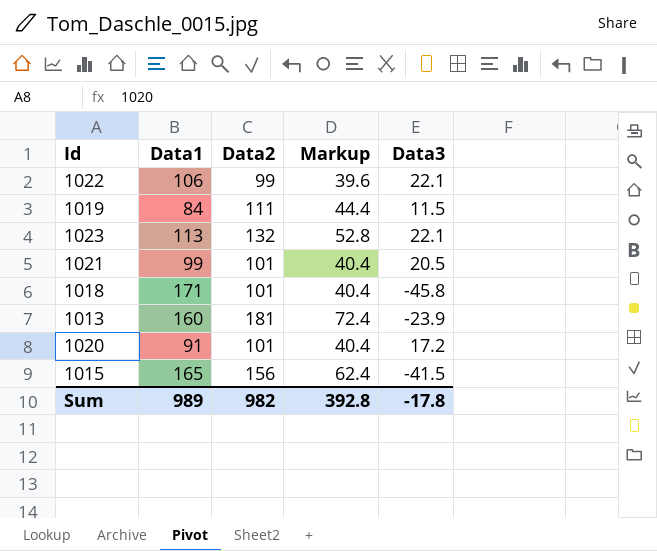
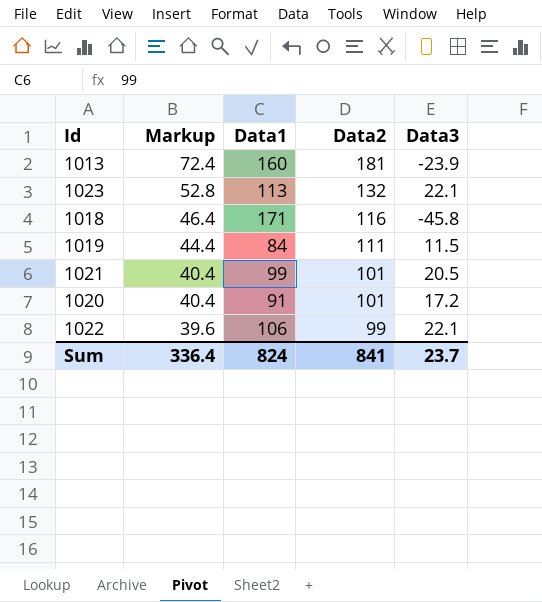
row order: none -> Markup descending
column Markup | position: 4 -> 2
row 1015: 165 | 156 | 62.4 | -41.5 -> none
1018 | Markup: 40.4 -> 46.4
1018 | Data2: 101 -> 116
Sum | Markup: 392.8 -> 336.4
Sum | Data1: 989 -> 824
Sum | Data2: 982 -> 841
Sum | Data3: -17.8 -> 23.7

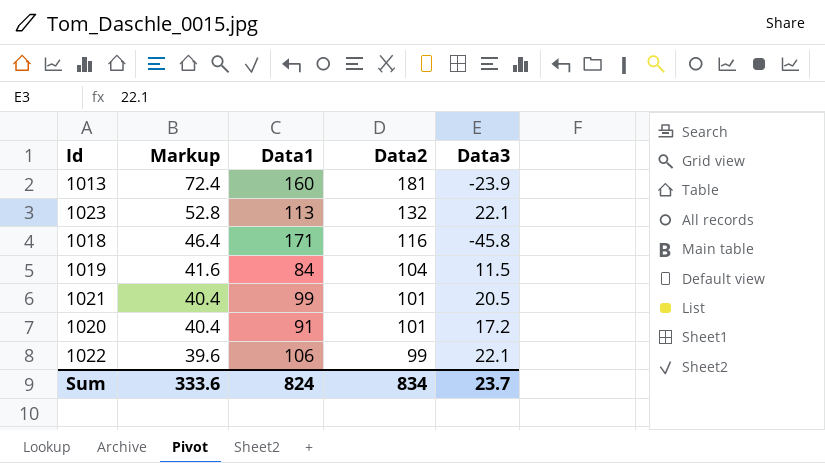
1019 | Markup: 44.4 -> 41.6
1019 | Data2: 111 -> 104
Sum | Markup: 336.4 -> 333.6
Sum | Data2: 841 -> 834

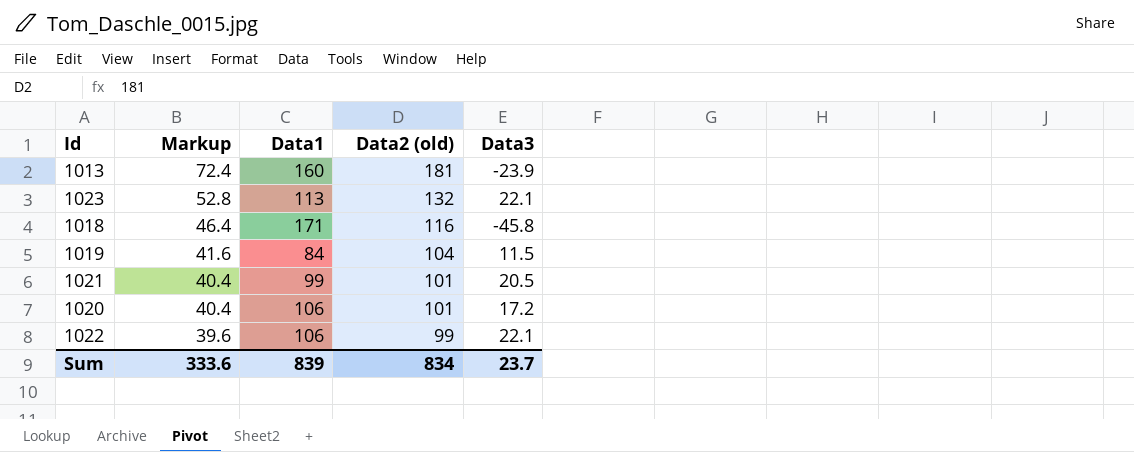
column name: Data2 -> Data2 (old)
1020 | Data1: 91 -> 106
Sum | Data1: 824 -> 839

